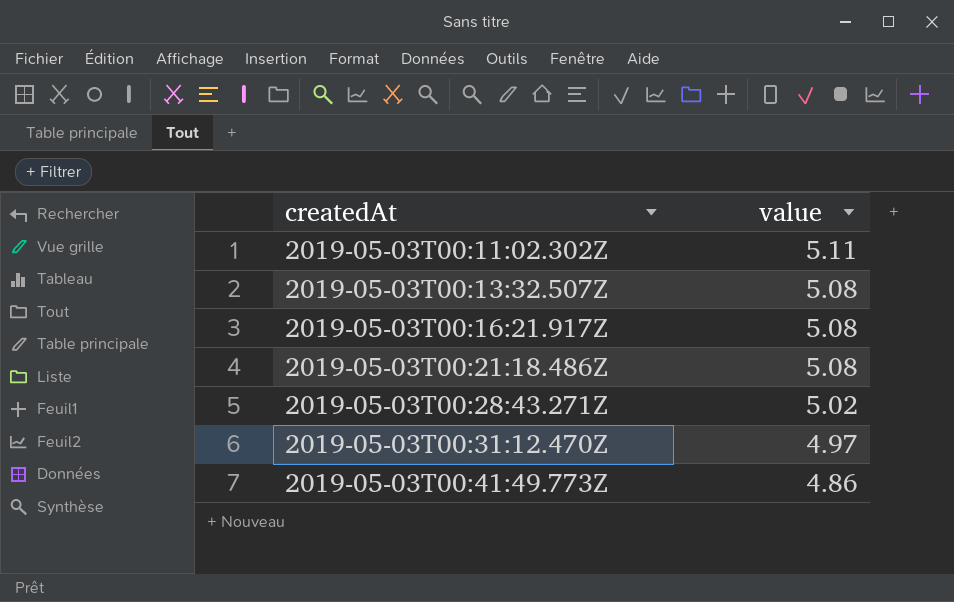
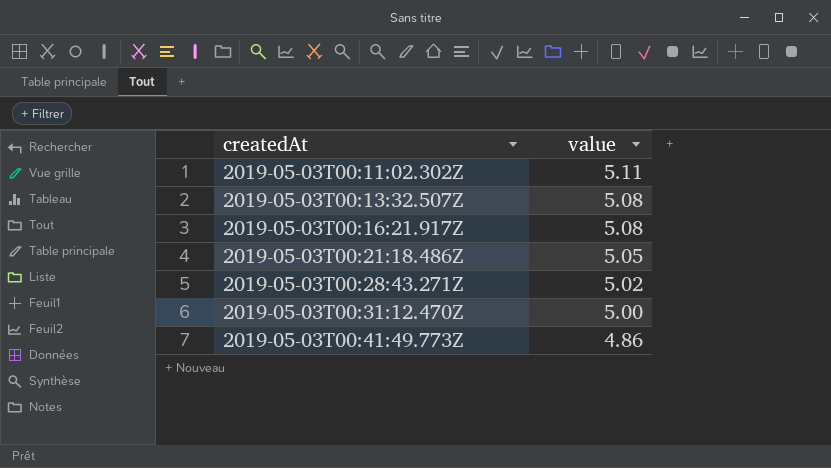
2019-05-03T00:21:18.486Z | value: 5.08 -> 5.05
2019-05-03T00:31:12.470Z | value: 4.97 -> 5.00

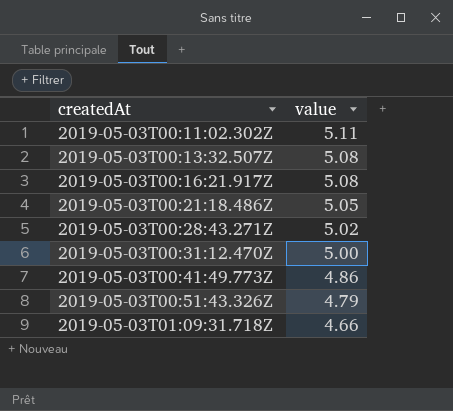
row 2019-05-03T00:51:43.326Z: none -> 4.79
row 2019-05-03T01:09:31.718Z: none -> 4.66

